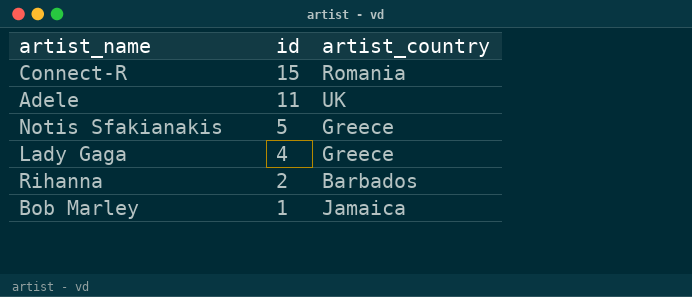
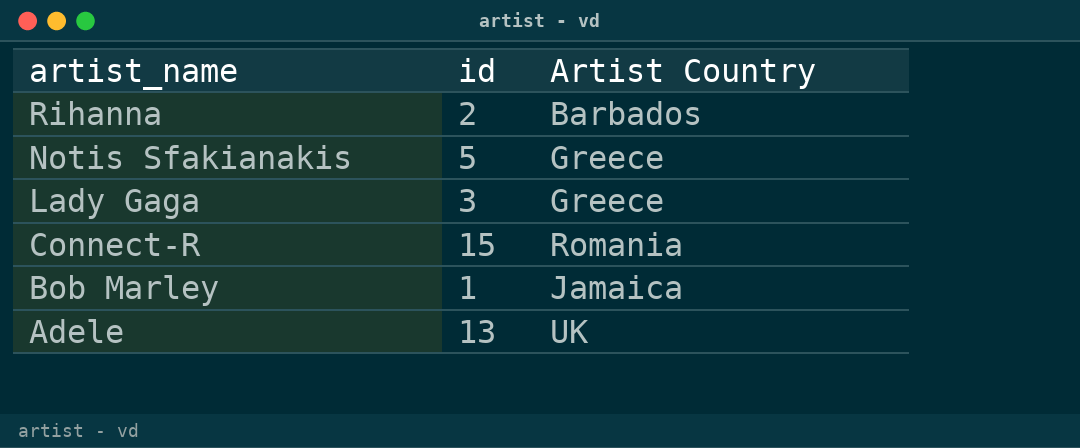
row order: id descending -> artist_name descending
column name: artist_country -> Artist Country
Lady Gaga | id: 4 -> 3
Adele | id: 11 -> 13

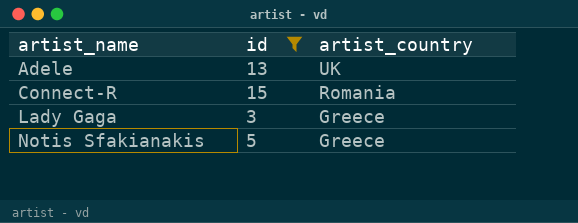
filter: none -> id >= 3
row order: artist_name descending -> artist_name ascending
column name: Artist Country -> artist_country

